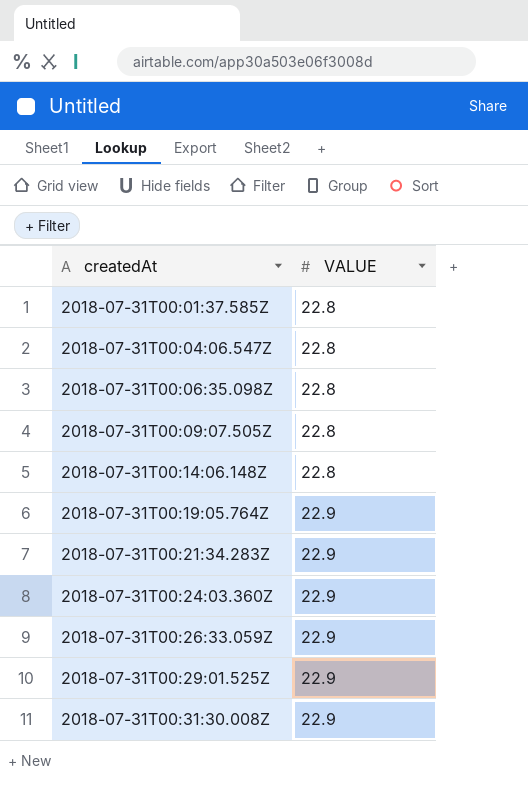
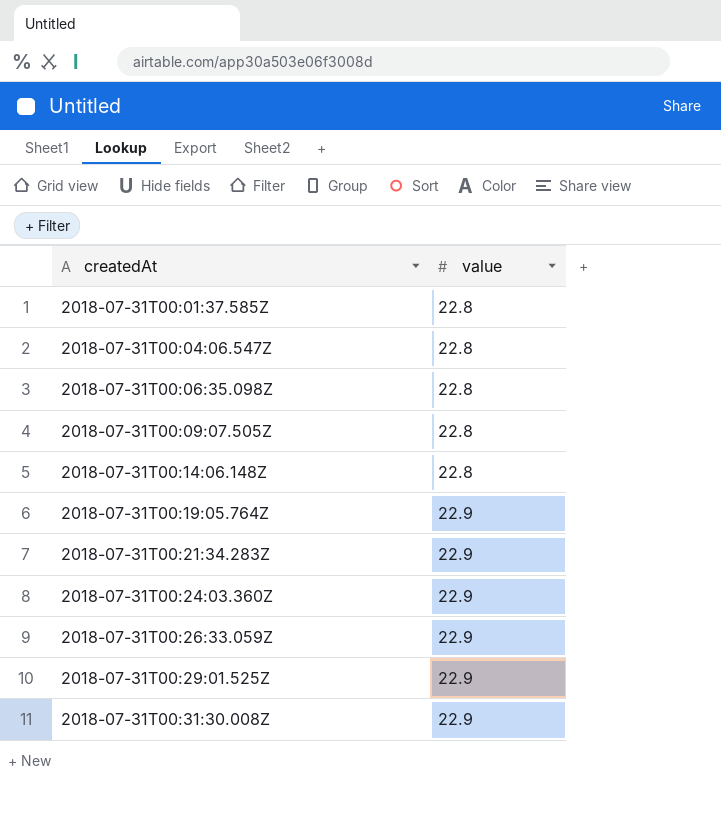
column name: VALUE -> value

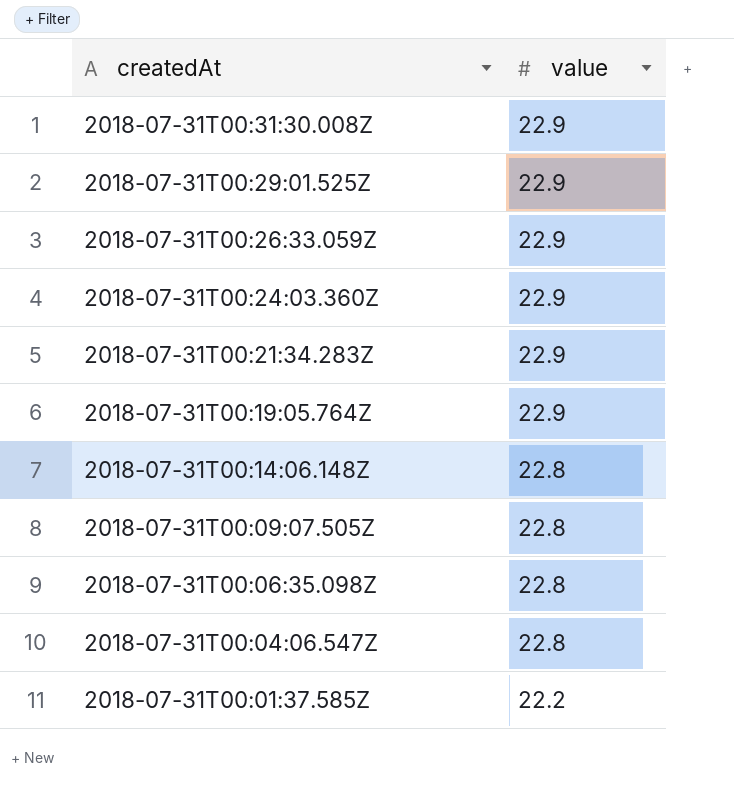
row order: createdAt ascending -> createdAt descending
2018-07-31T00:01:37.585Z | value: 22.8 -> 22.2

